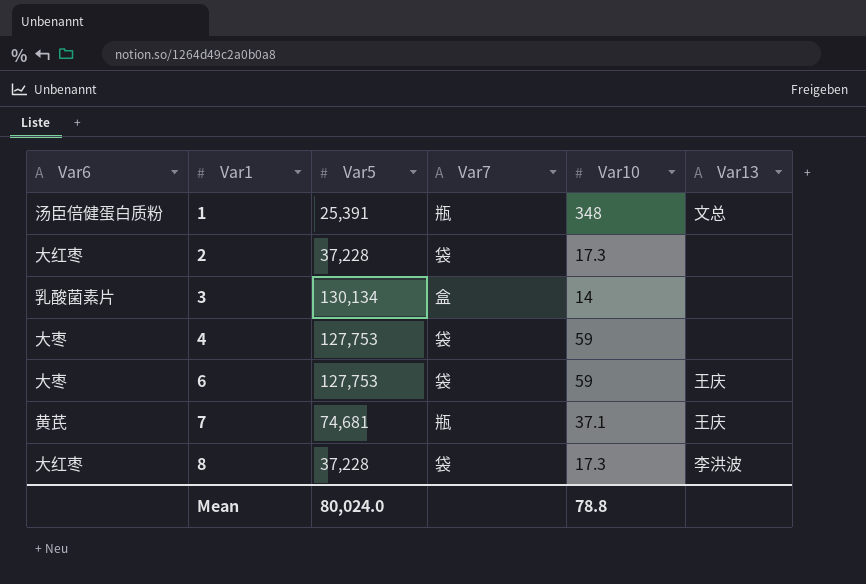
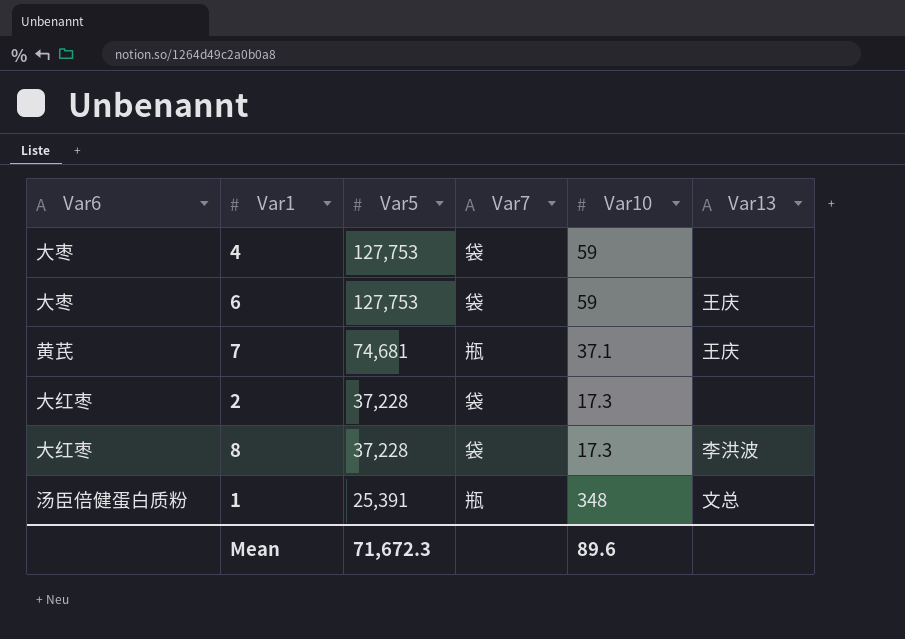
row order: Var1 ascending -> Var5 descending
row 3: 乳酸菌素片 | 130,134 | 盒 | 14 | none -> none
Mean | Var5: 80,024.0 -> 71,672.3
Mean | Var10: 78.8 -> 89.6

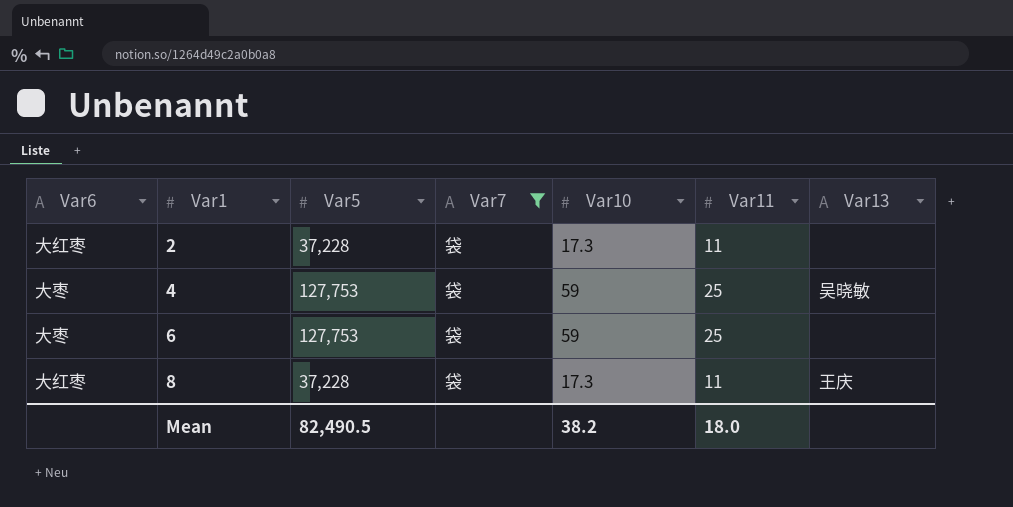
filter: none -> Var7 = 袋
row order: Var5 descending -> Var1 ascending
column Var11 | position: none -> 6
4 | Var13: none -> 吴晓敏
6 | Var13: 王庆 -> none
8 | Var13: 李洪波 -> 王庆
Mean | Var5: 71,672.3 -> 82,490.5
Mean | Var10: 89.6 -> 38.2

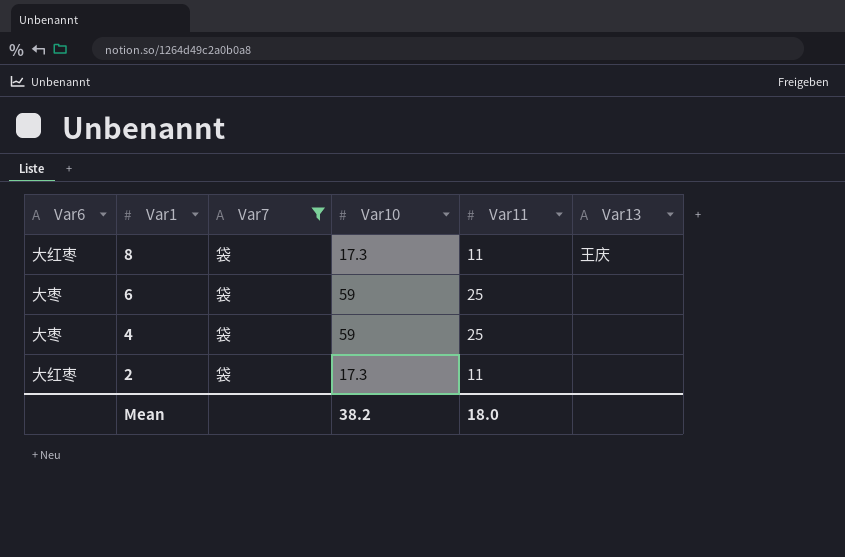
row order: Var1 ascending -> Var1 descending
column Var5 | position: 3 -> none
4 | Var13: 吴晓敏 -> none

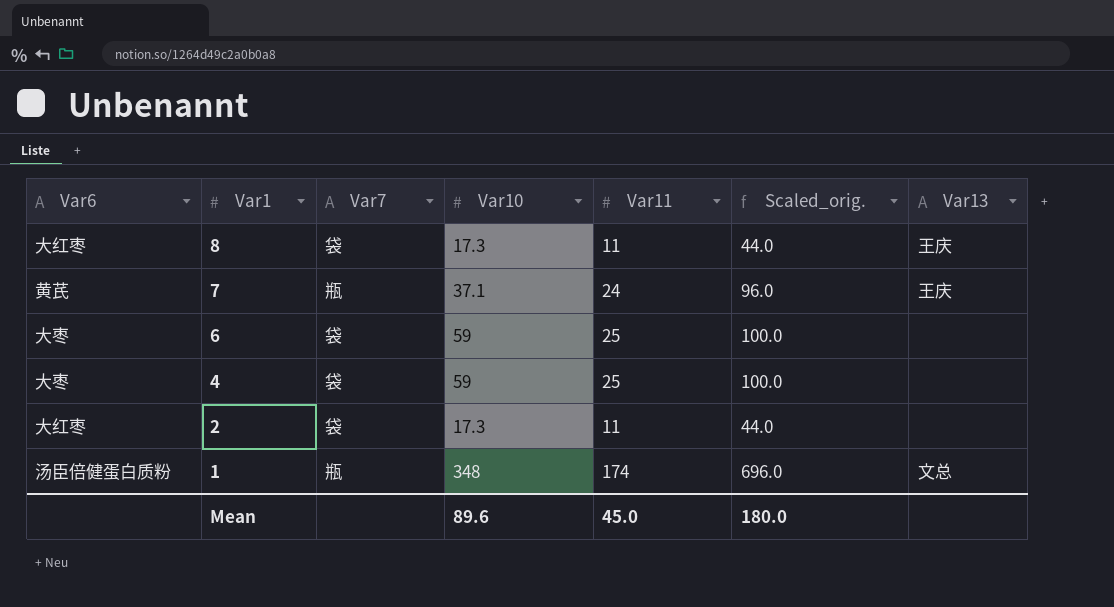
filter: Var7 = 袋 -> none
column Scaled_orig. | formula: none -> [Var11] * 4
Mean | Var10: 38.2 -> 89.6
Mean | Var11: 18.0 -> 45.0

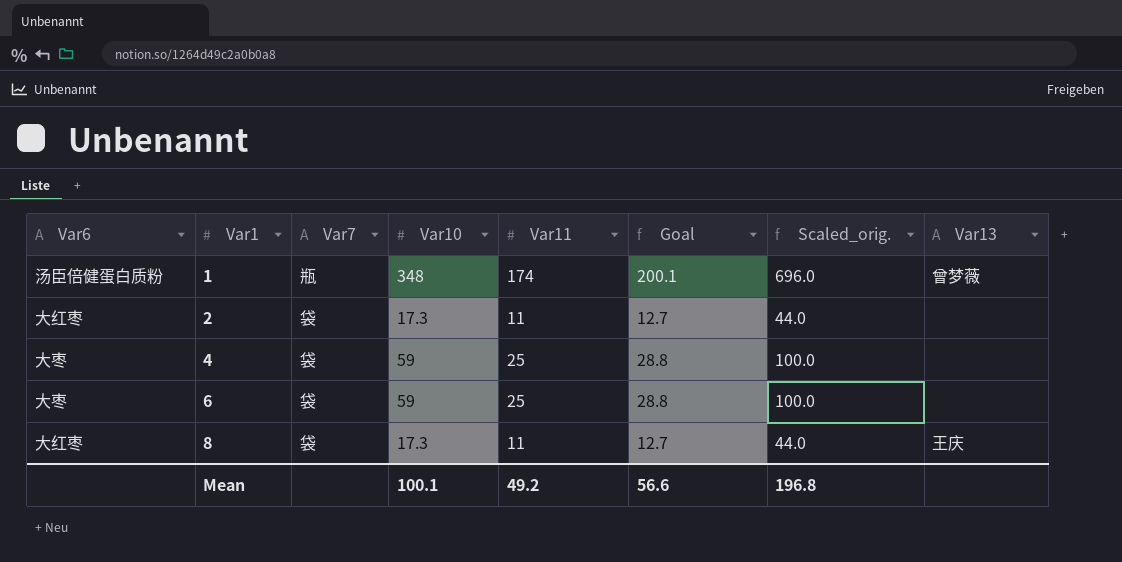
row order: Var1 descending -> Var1 ascending
column Goal | formula: none -> [Var11] * 1.15
row 7: 黄芪 | 瓶 | 37.1 | 24 | 96.0 | 王庆 -> none
1 | Var13: 文总 -> 曾梦薇
Mean | Var10: 89.6 -> 100.1
Mean | Var11: 45.0 -> 49.2
Mean | Scaled_orig.: 180.0 -> 196.8

